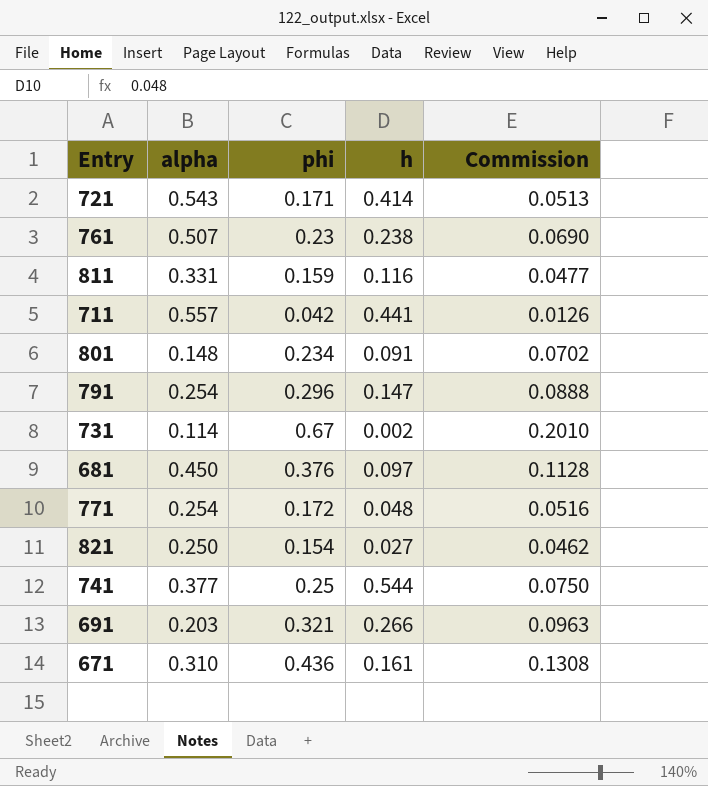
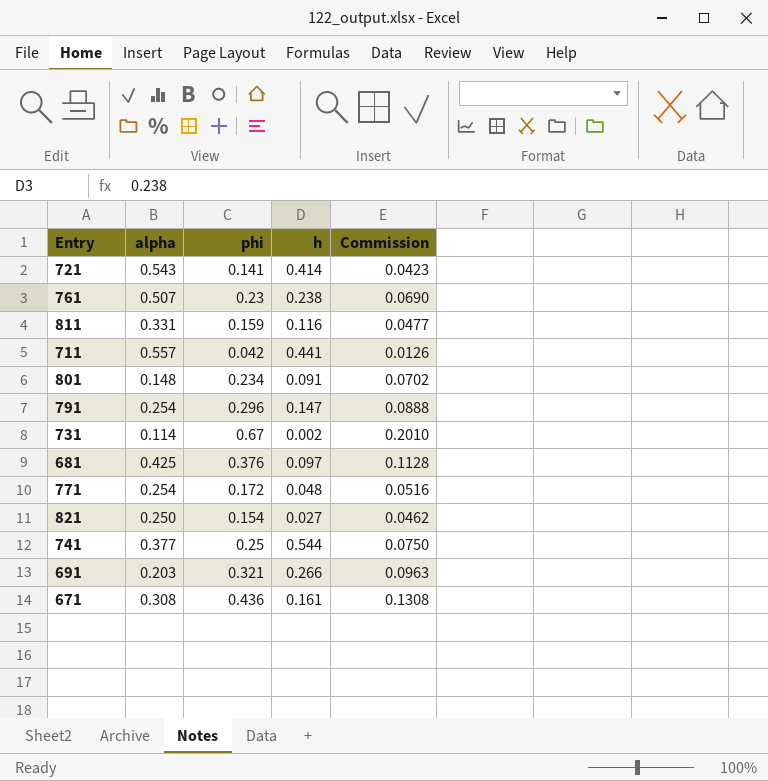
721 | phi: 0.171 -> 0.141
721 | Commission: 0.0513 -> 0.0423
681 | alpha: 0.450 -> 0.425
671 | alpha: 0.310 -> 0.308

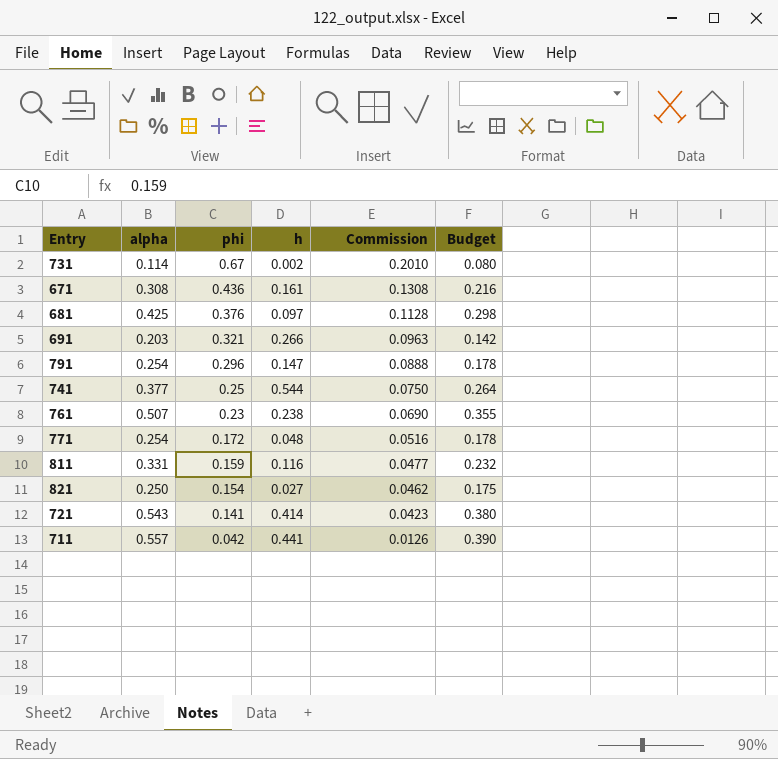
row order: none -> phi descending
column Budget | formula: none -> [alpha] * 0.7
row 801: 0.148 | 0.234 | 0.091 | 0.0702 -> none

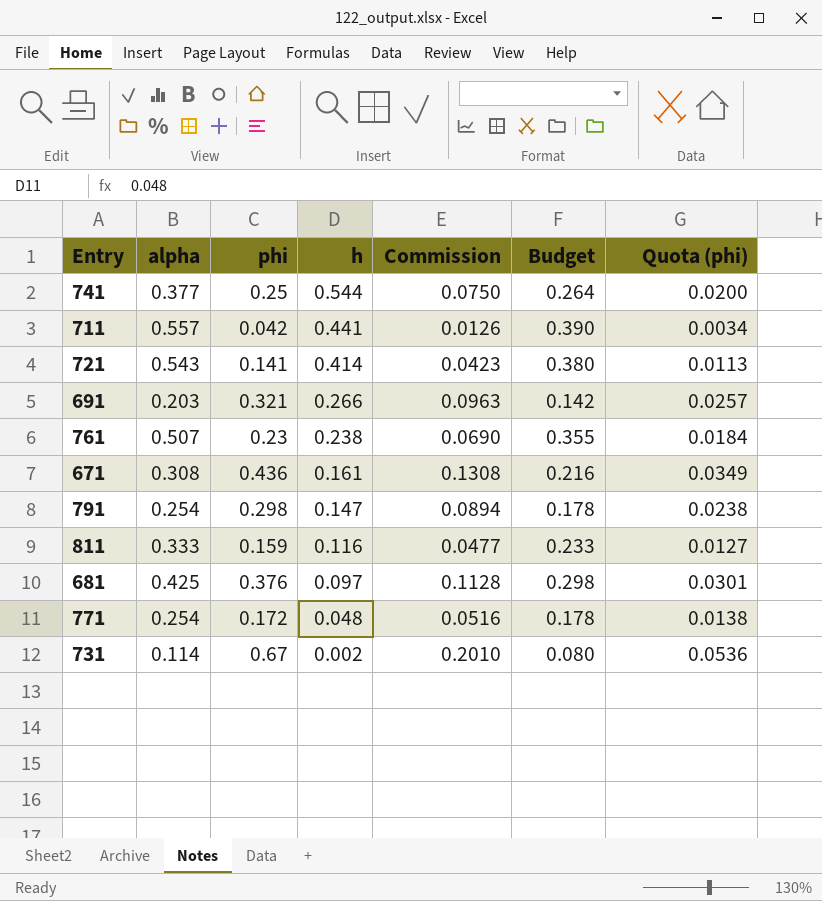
row order: phi descending -> h descending
column Quota (phi) | formula: none -> [phi] * 0.08
row 821: 0.250 | 0.154 | 0.027 | 0.0462 | 0.175 -> none
791 | phi: 0.296 -> 0.298
791 | Commission: 0.0888 -> 0.0894
811 | alpha: 0.331 -> 0.333
811 | Budget: 0.232 -> 0.233

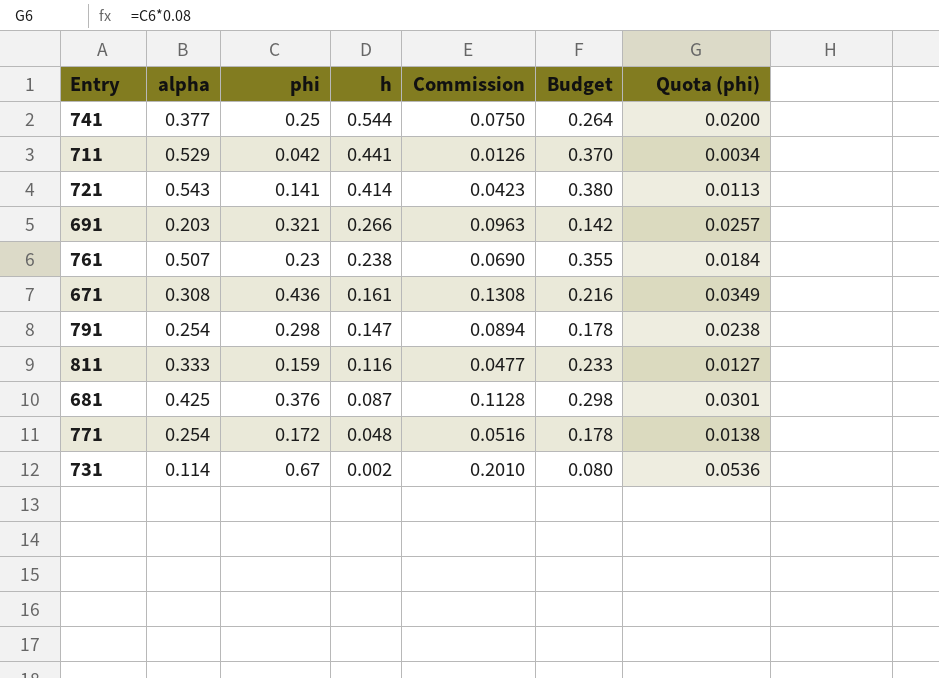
711 | alpha: 0.557 -> 0.529
711 | Budget: 0.390 -> 0.370
681 | h: 0.097 -> 0.087

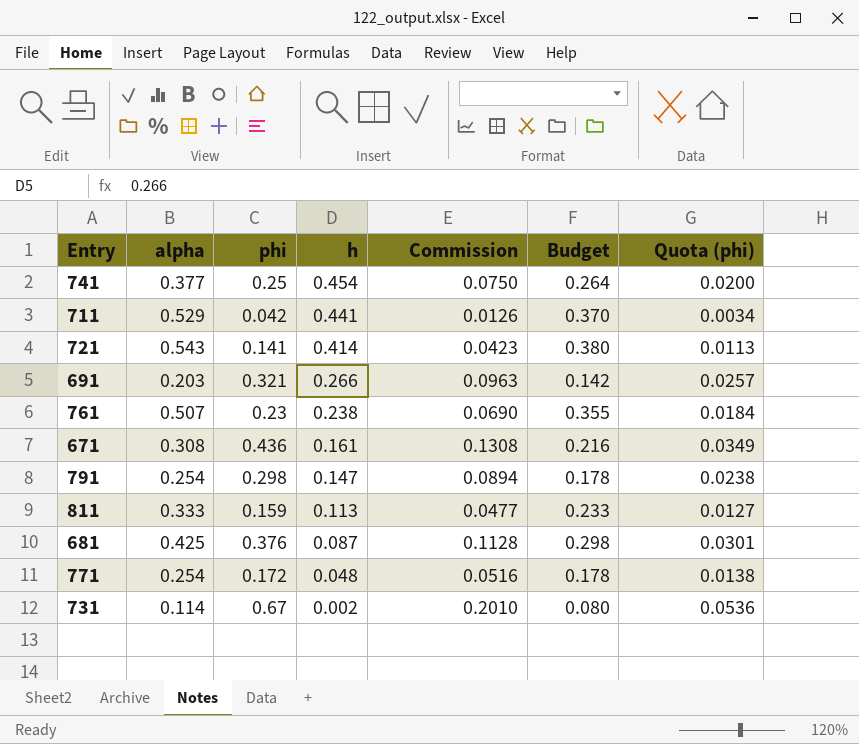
741 | h: 0.544 -> 0.454
811 | h: 0.116 -> 0.113

